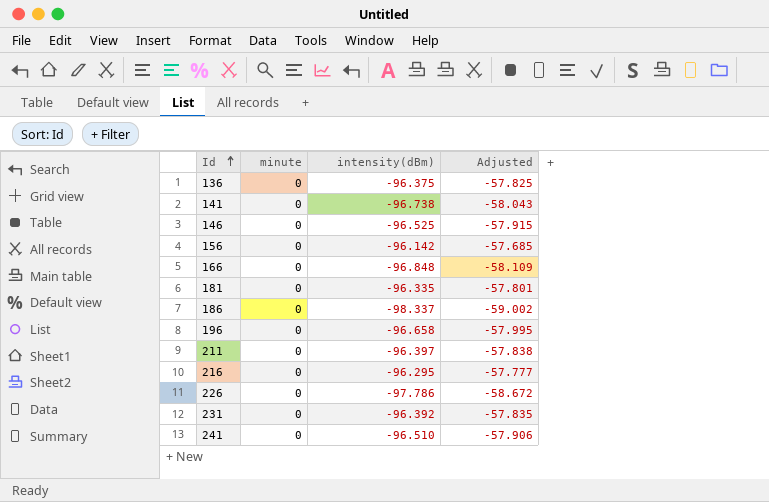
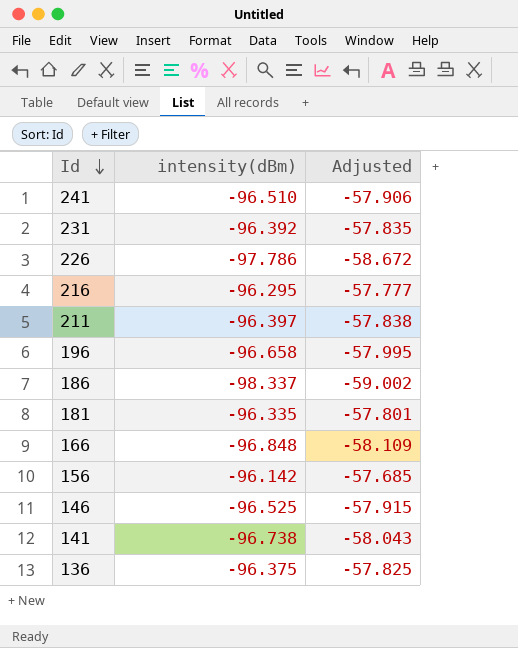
row order: Id ascending -> Id descending
column minute | position: 2 -> none

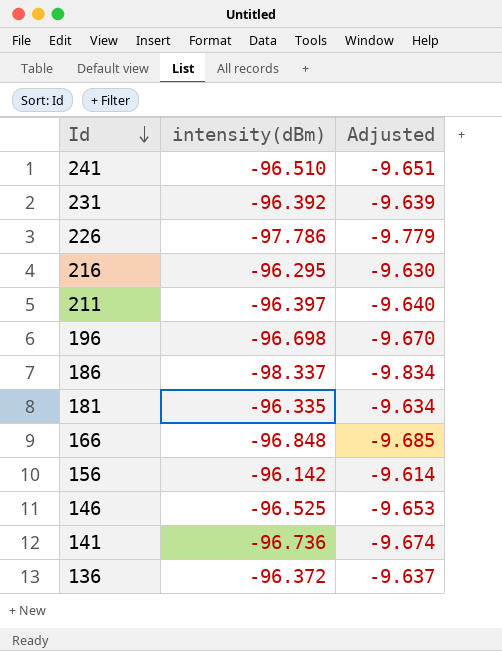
column Adjusted | formula: [intensity(dBm)] * 0.6 -> [intensity(dBm)] * 0.1
196 | intensity(dBm): -96.658 -> -96.698
141 | intensity(dBm): -96.738 -> -96.736
136 | intensity(dBm): -96.375 -> -96.372

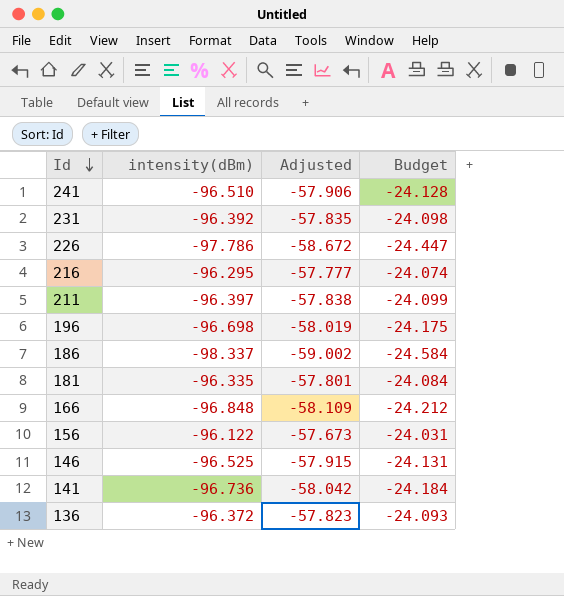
column Adjusted | formula: [intensity(dBm)] * 0.1 -> [intensity(dBm)] * 0.6
column Budget | formula: none -> [intensity(dBm)] * 0.25
156 | intensity(dBm): -96.142 -> -96.122

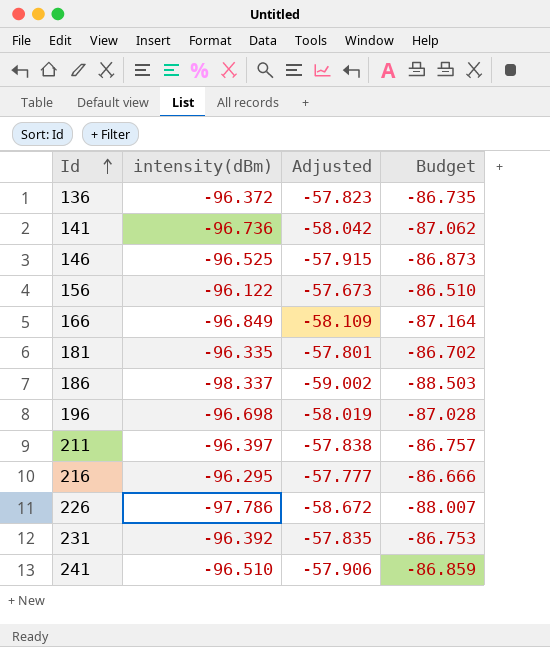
row order: Id descending -> Id ascending
column Budget | formula: [intensity(dBm)] * 0.25 -> [intensity(dBm)] * 0.9
166 | intensity(dBm): -96.848 -> -96.849

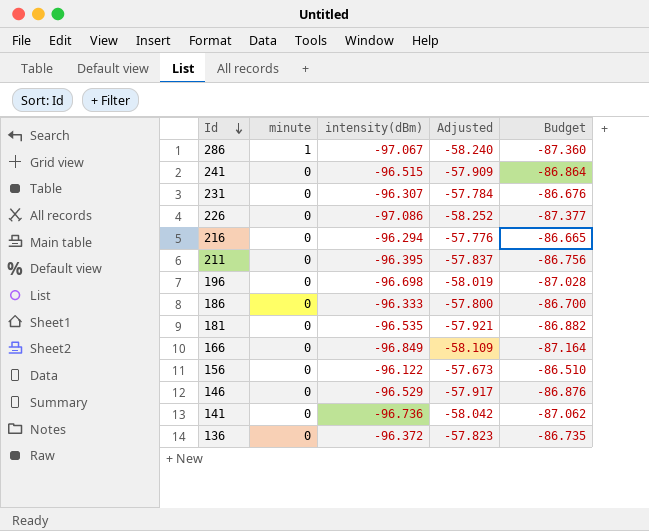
row order: Id ascending -> Id descending
column minute | position: none -> 2
row 286: none -> 1 | -97.067 | -58.240 | -87.360
241 | intensity(dBm): -96.510 -> -96.515
241 | Adjusted: -57.906 -> -57.909
241 | Budget: -86.859 -> -86.864
231 | intensity(dBm): -96.392 -> -96.307
231 | Adjusted: -57.835 -> -57.784
231 | Budget: -86.753 -> -86.676
226 | intensity(dBm): -97.786 -> -97.086
226 | Adjusted: -58.672 -> -58.252
226 | Budget: -88.007 -> -87.377
216 | intensity(dBm): -96.295 -> -96.294
216 | Adjusted: -57.777 -> -57.776
216 | Budget: -86.666 -> -86.665
211 | intensity(dBm): -96.397 -> -96.395
211 | Adjusted: -57.838 -> -57.837
211 | Budget: -86.757 -> -86.756
186 | intensity(dBm): -98.337 -> -96.333
186 | Adjusted: -59.002 -> -57.800
186 | Budget: -88.503 -> -86.700
181 | intensity(dBm): -96.335 -> -96.535
181 | Adjusted: -57.801 -> -57.921
181 | Budget: -86.702 -> -86.882
146 | intensity(dBm): -96.525 -> -96.529
146 | Adjusted: -57.915 -> -57.917
146 | Budget: -86.873 -> -86.876

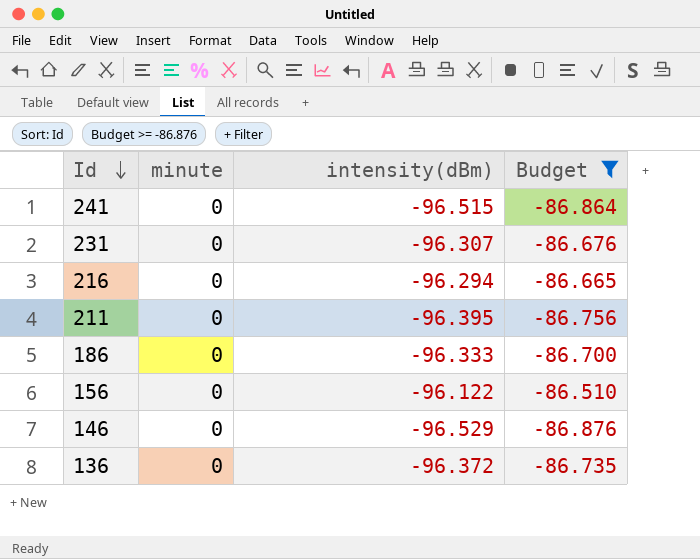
filter: none -> Budget >= -86.876
column Adjusted | formula: [intensity(dBm)] * 0.6 -> none

